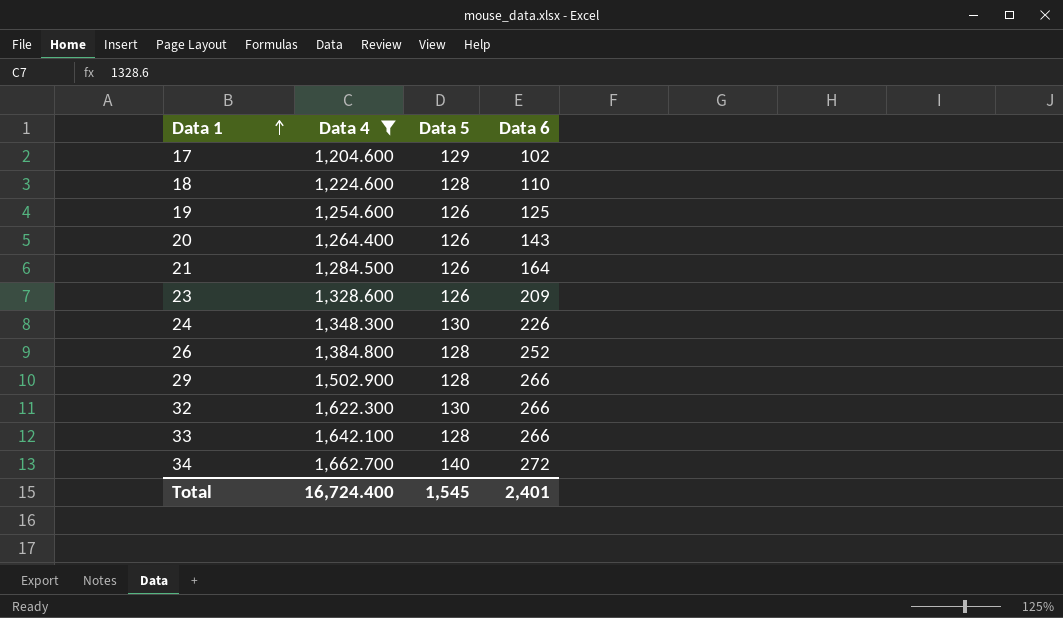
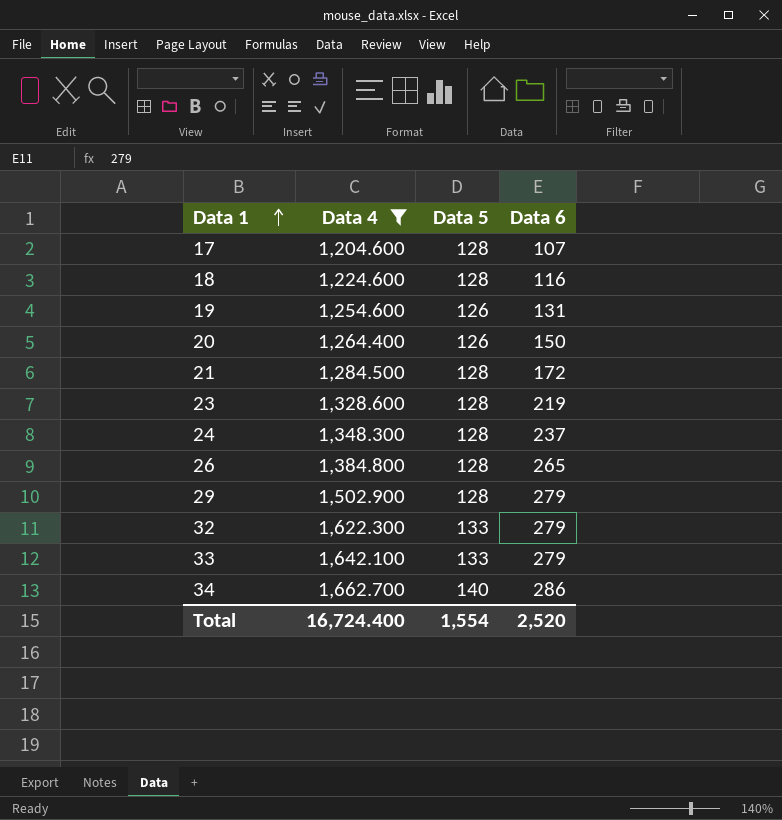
17 | Data 5: 129 -> 128
17 | Data 6: 102 -> 107
18 | Data 6: 110 -> 116
19 | Data 6: 125 -> 131
20 | Data 6: 143 -> 150
21 | Data 5: 126 -> 128
21 | Data 6: 164 -> 172
23 | Data 5: 126 -> 128
23 | Data 6: 209 -> 219
24 | Data 5: 130 -> 128
24 | Data 6: 226 -> 237
26 | Data 6: 252 -> 265
29 | Data 6: 266 -> 279
32 | Data 5: 130 -> 133
32 | Data 6: 266 -> 279
33 | Data 5: 128 -> 133
33 | Data 6: 266 -> 279
34 | Data 6: 272 -> 286
Total | Data 5: 1,545 -> 1,554
Total | Data 6: 2,401 -> 2,520

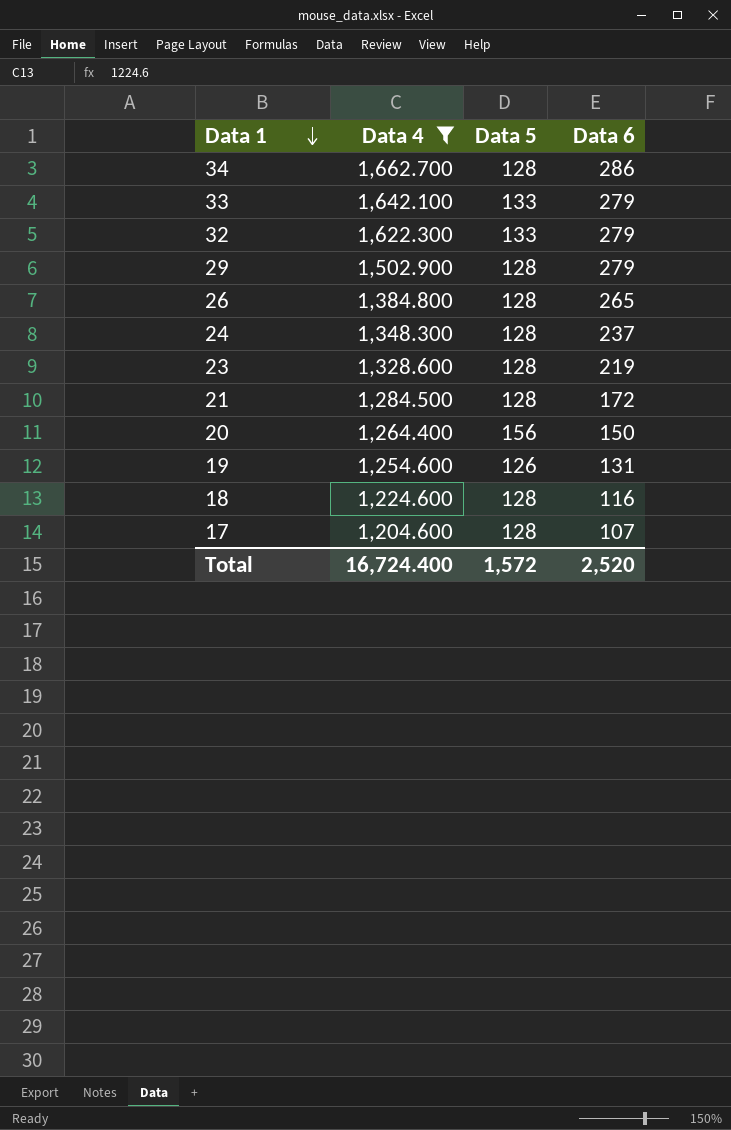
row order: Data 1 ascending -> Data 1 descending
34 | Data 5: 140 -> 128
20 | Data 5: 126 -> 156
Total | Data 5: 1,554 -> 1,572

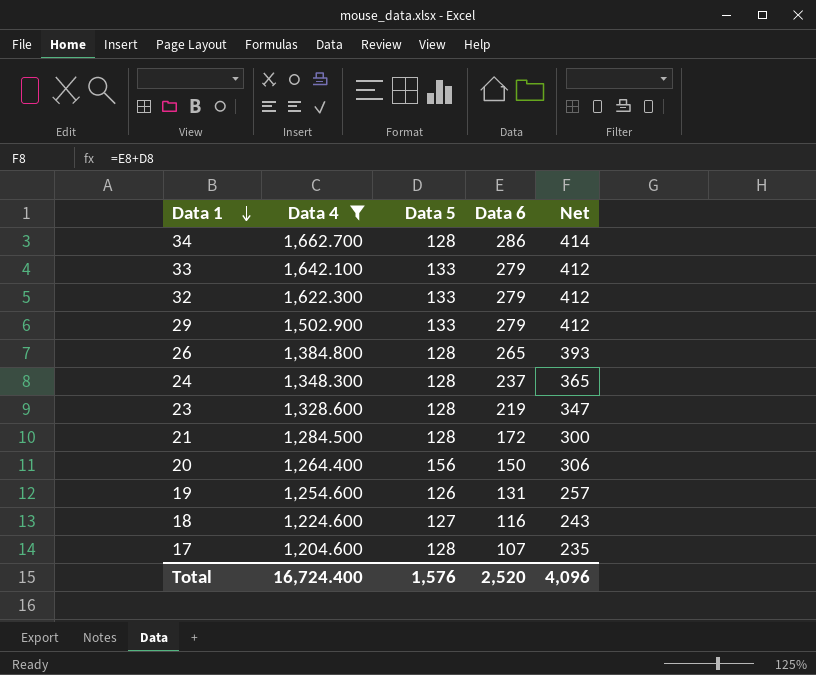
column Net | formula: none -> [Data 5] + [Data 6]
29 | Data 5: 128 -> 133
18 | Data 5: 128 -> 127
Total | Data 5: 1,572 -> 1,576

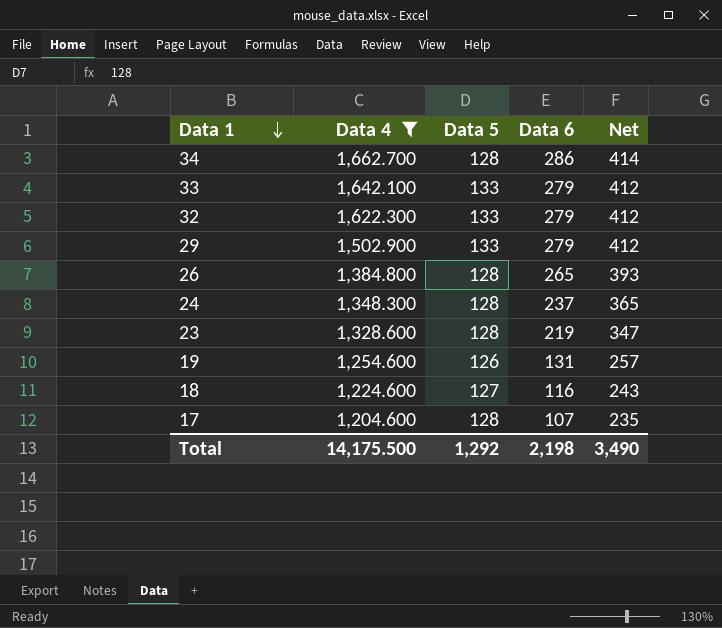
row 21: 1,284.500 | 128 | 172 | 300 -> none
row 20: 1,264.400 | 156 | 150 | 306 -> none
Total | Data 4: 16,724.400 -> 14,175.500
Total | Data 5: 1,576 -> 1,292
Total | Data 6: 2,520 -> 2,198
Total | Net: 4,096 -> 3,490

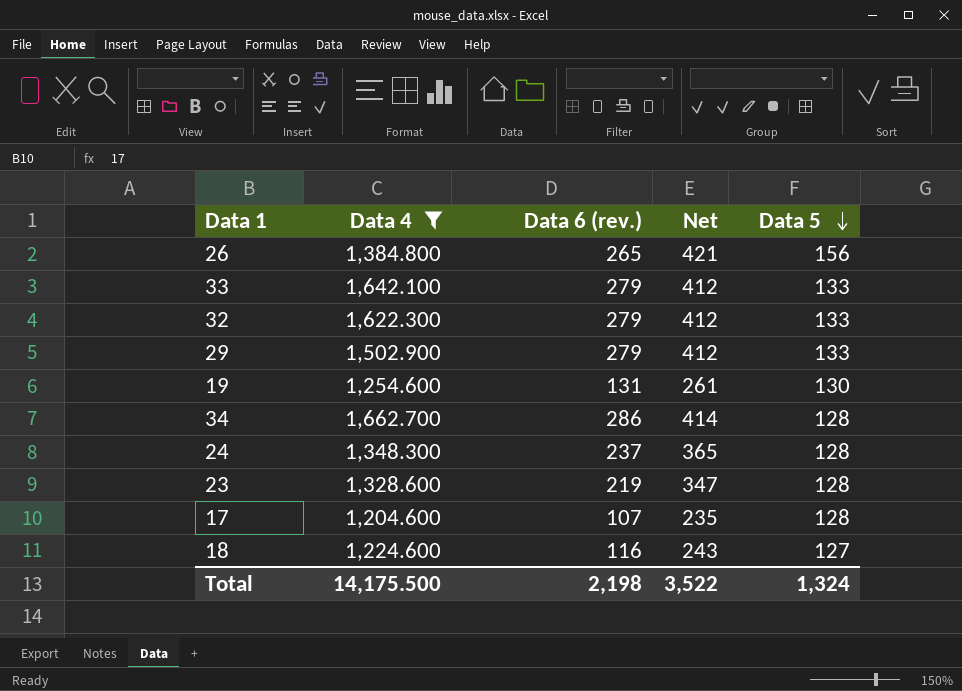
row order: Data 1 descending -> Data 5 descending
column name: Data 6 -> Data 6 (rev.)
column Data 5 | position: 3 -> 5
26 | Net: 393 -> 421
26 | Data 5: 128 -> 156
19 | Net: 257 -> 261
19 | Data 5: 126 -> 130
Total | Net: 3,490 -> 3,522
Total | Data 5: 1,292 -> 1,324

